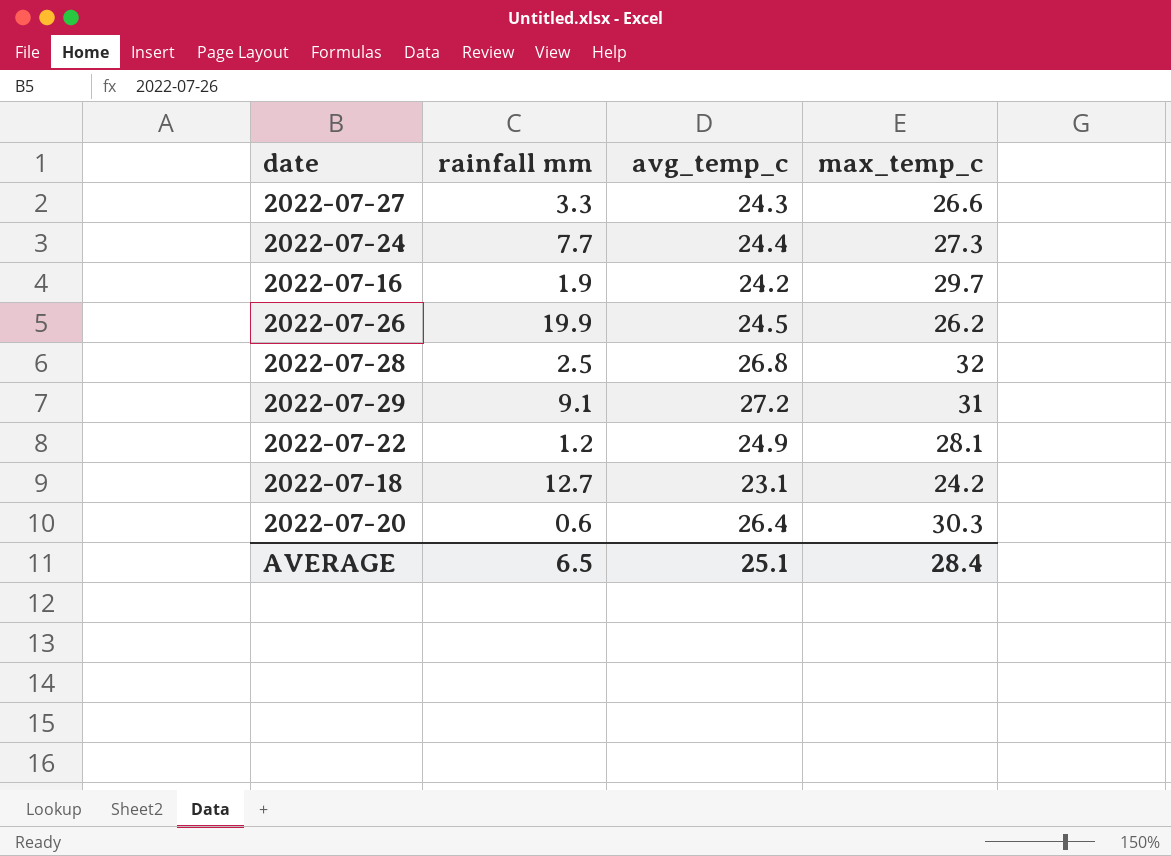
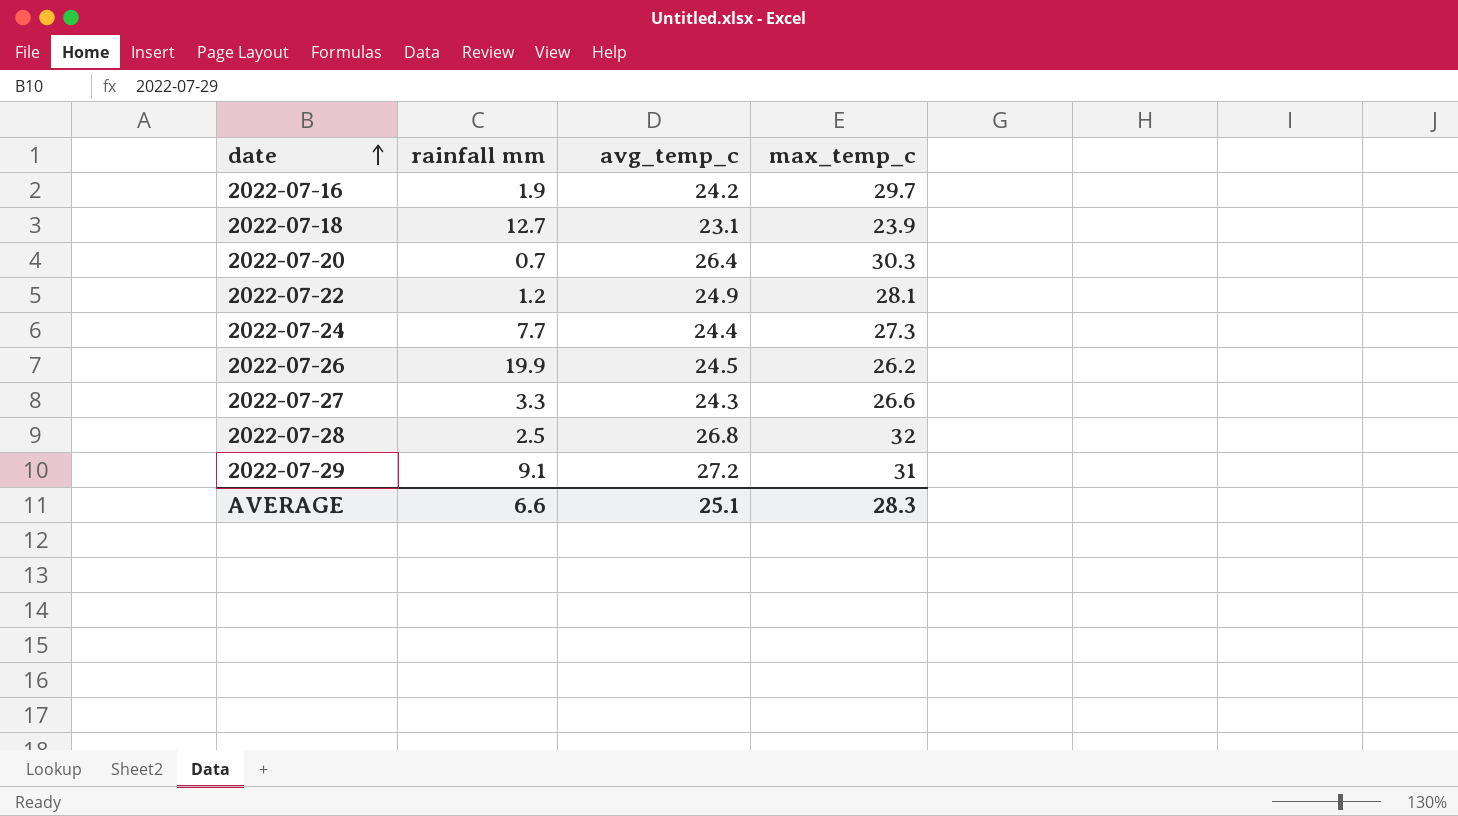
row order: none -> date ascending
2022-07-18 | max_temp_c: 24.2 -> 23.9
2022-07-20 | rainfall mm: 0.6 -> 0.7
AVERAGE | rainfall mm: 6.5 -> 6.6
AVERAGE | max_temp_c: 28.4 -> 28.3

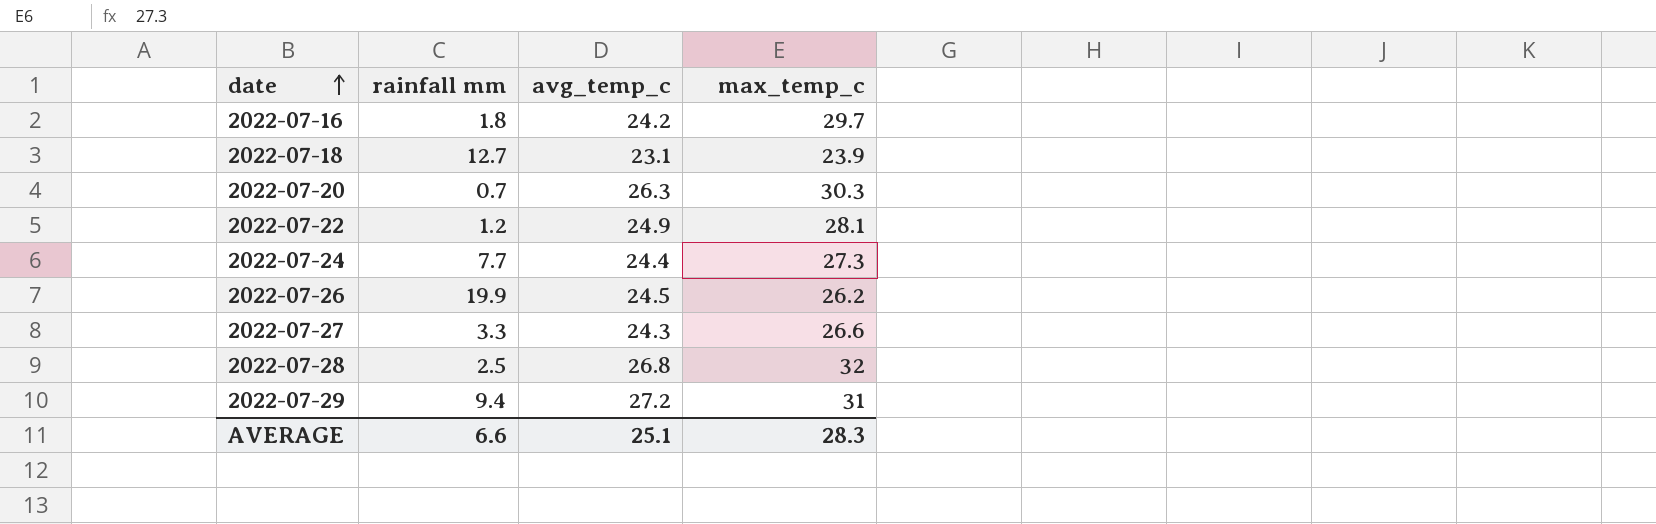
2022-07-16 | rainfall mm: 1.9 -> 1.8
2022-07-20 | avg_temp_c: 26.4 -> 26.3
2022-07-29 | rainfall mm: 9.1 -> 9.4

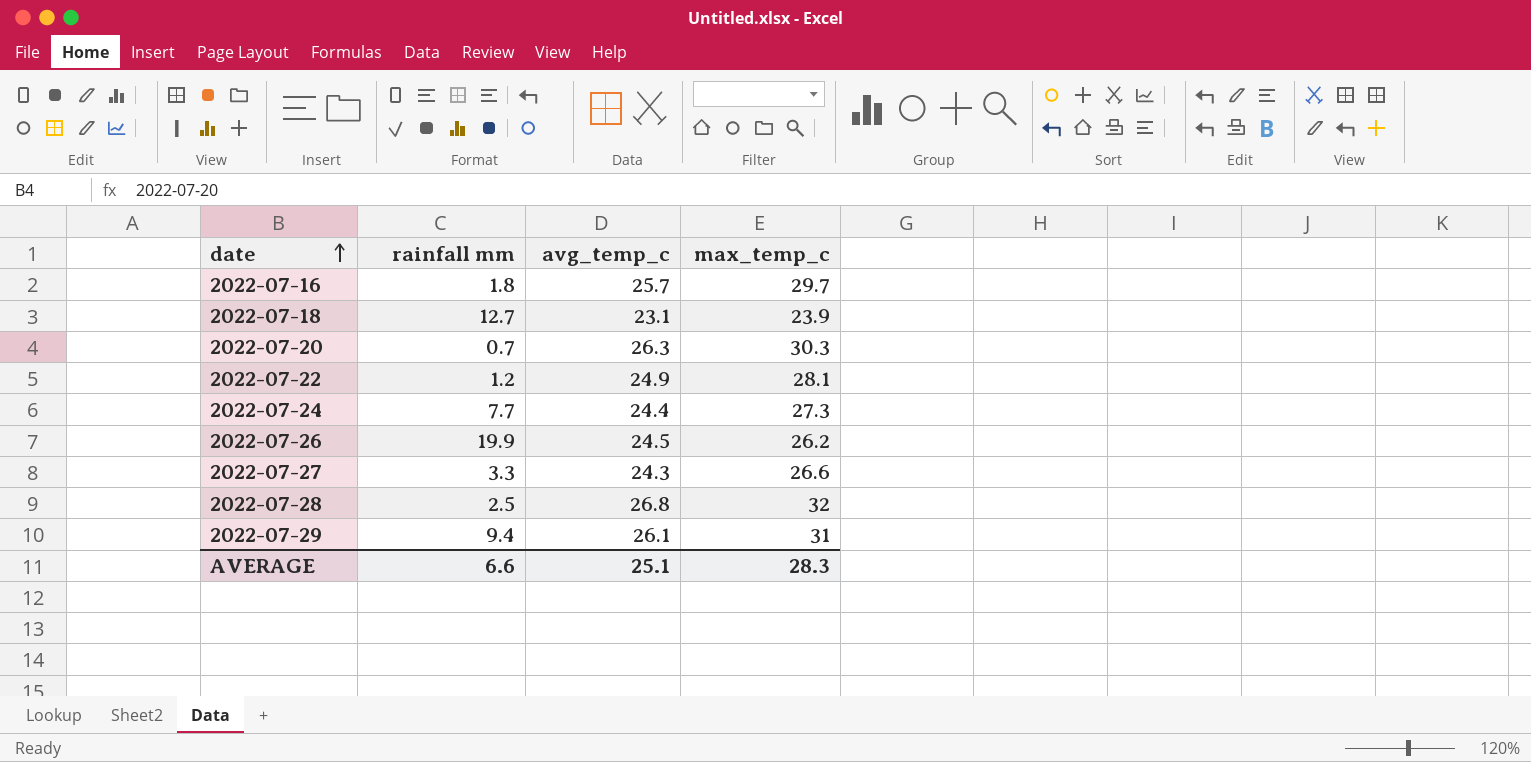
2022-07-16 | avg_temp_c: 24.2 -> 25.7
2022-07-29 | avg_temp_c: 27.2 -> 26.1

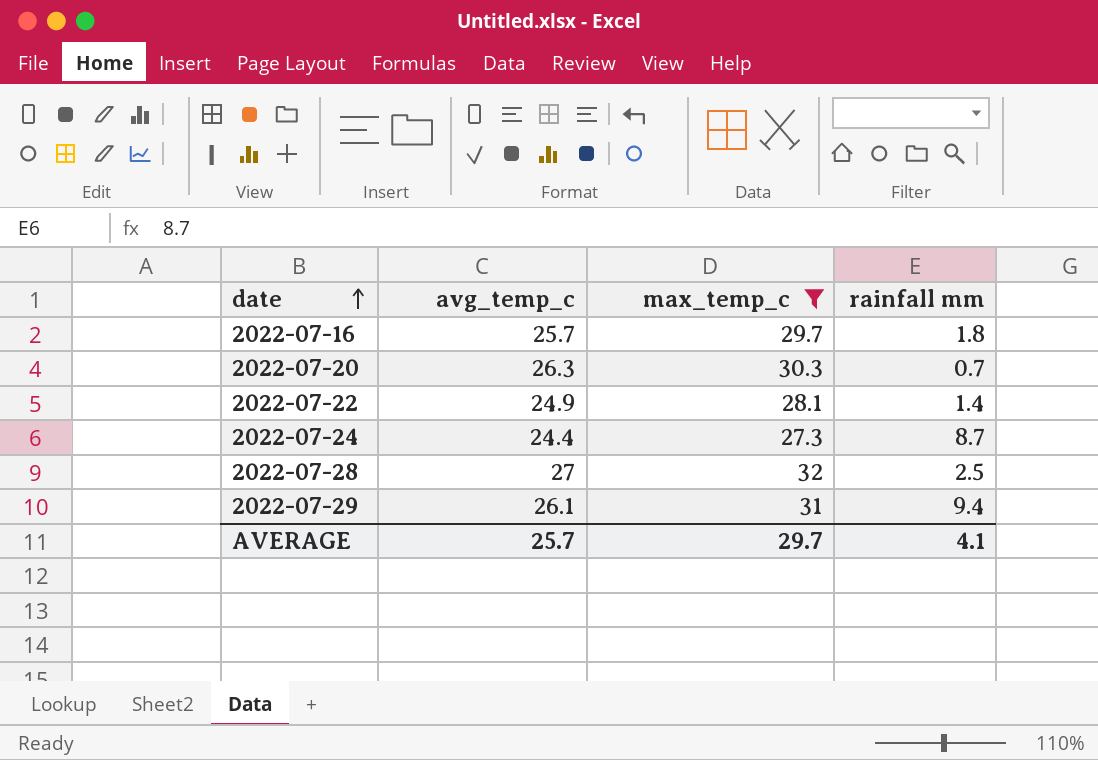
filter: none -> max_temp_c >= 27.3
column rainfall mm | position: 2 -> 4
2022-07-22 | rainfall mm: 1.2 -> 1.4
2022-07-24 | rainfall mm: 7.7 -> 8.7
2022-07-28 | avg_temp_c: 26.8 -> 27
AVERAGE | avg_temp_c: 25.1 -> 25.7
AVERAGE | max_temp_c: 28.3 -> 29.7
AVERAGE | rainfall mm: 6.6 -> 4.1

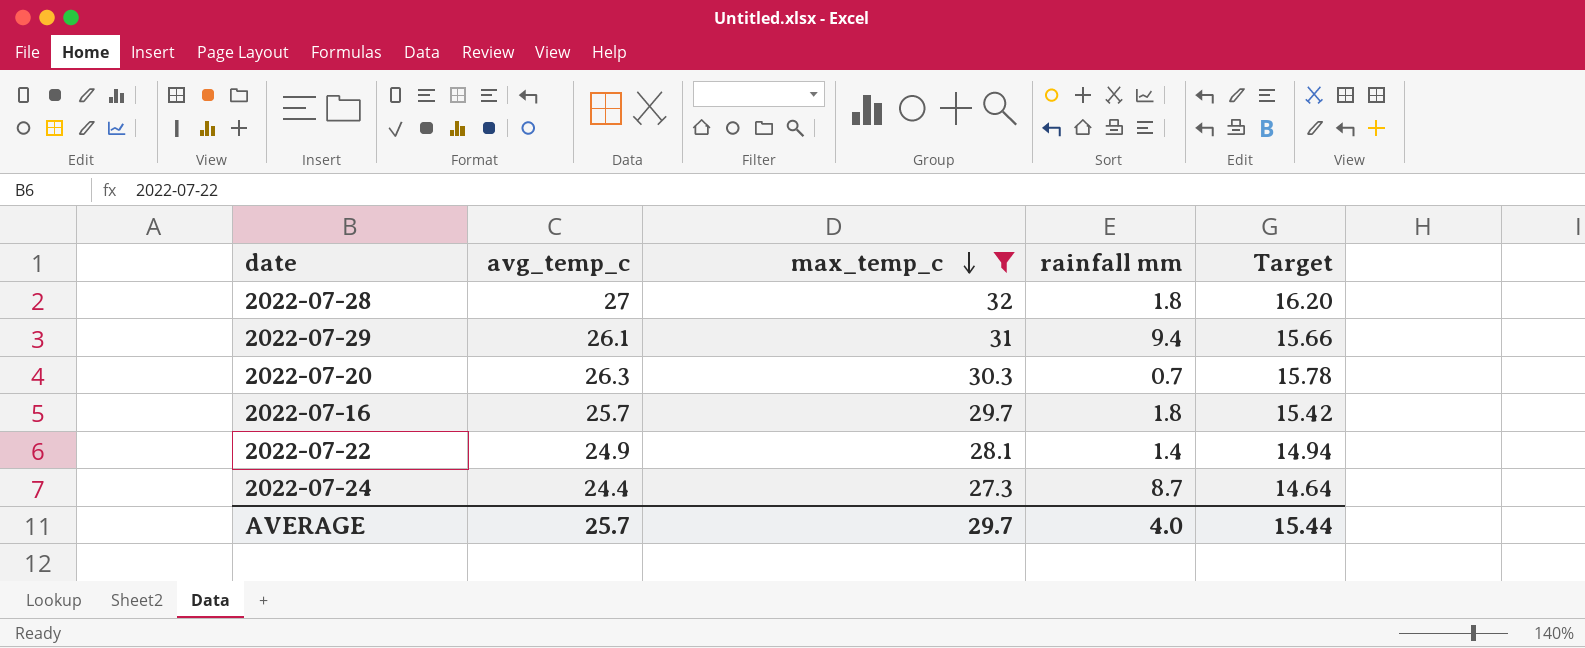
row order: date ascending -> max_temp_c descending
column Target | formula: none -> [avg_temp_c] * 0.6
2022-07-28 | rainfall mm: 2.5 -> 1.8
AVERAGE | rainfall mm: 4.1 -> 4.0

